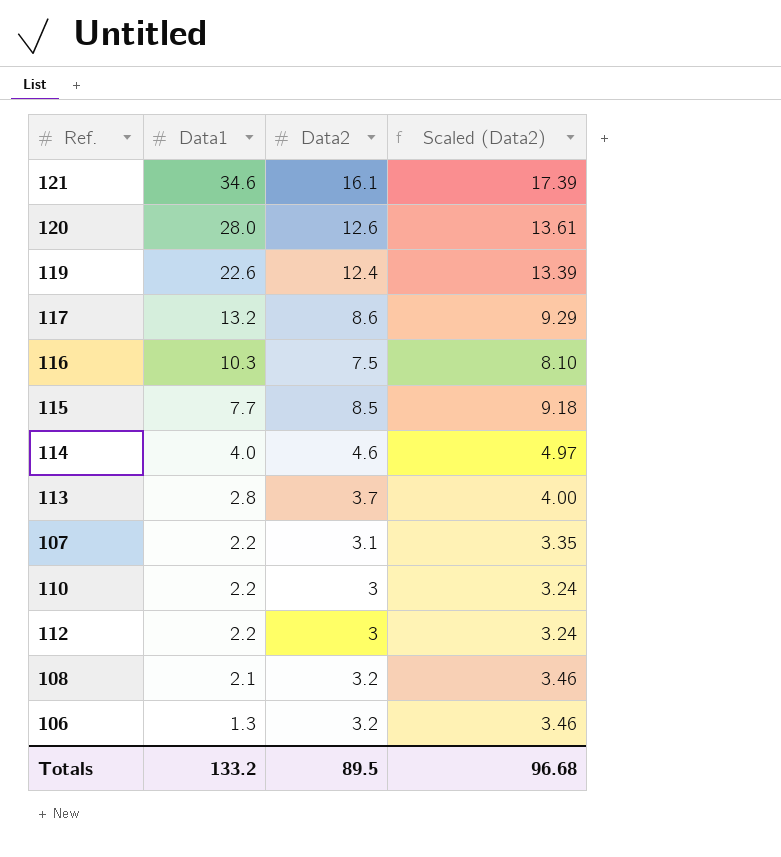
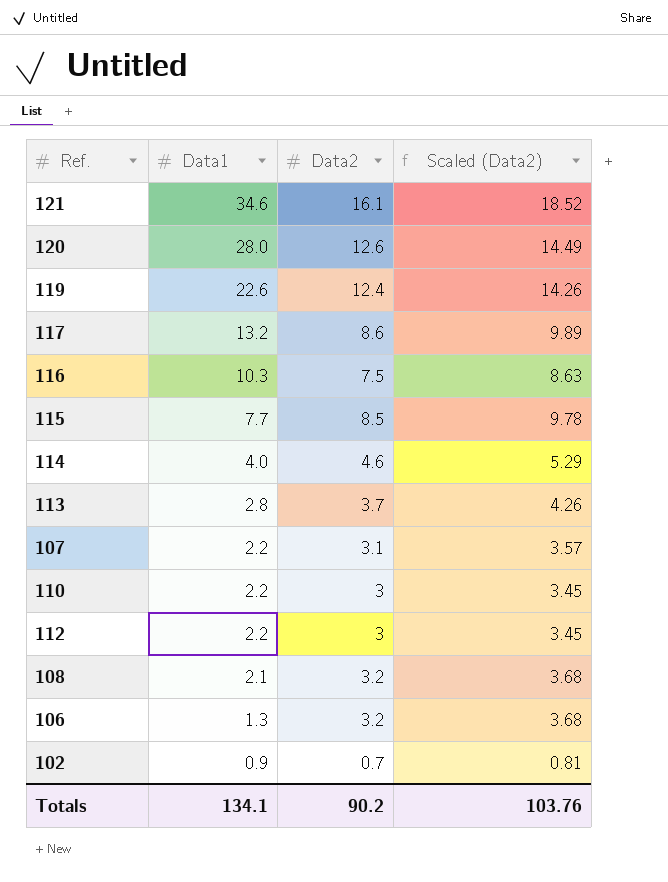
column Scaled (Data2) | formula: [Data2] * 1.08 -> [Data2] * 1.15
row 102: none -> 0.9 | 0.7 | 0.81
Totals | Data1: 133.2 -> 134.1
Totals | Data2: 89.5 -> 90.2
Totals | Scaled (Data2): 96.68 -> 103.76

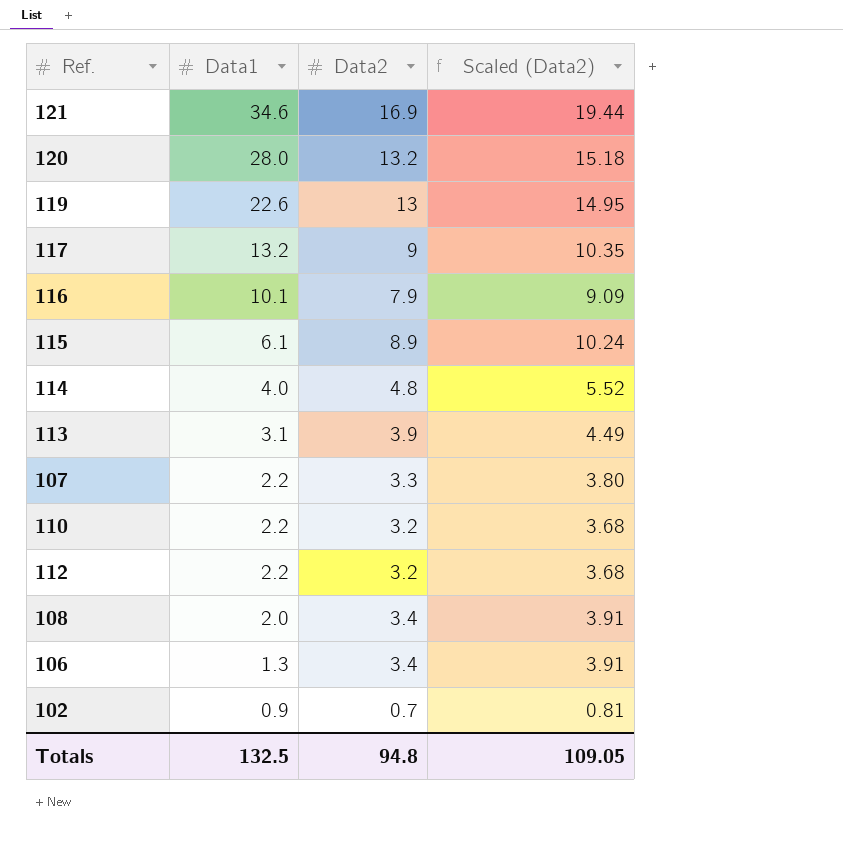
121 | Data2: 16.1 -> 16.9
121 | Scaled (Data2): 18.52 -> 19.44
120 | Data2: 12.6 -> 13.2
120 | Scaled (Data2): 14.49 -> 15.18
119 | Data2: 12.4 -> 13
119 | Scaled (Data2): 14.26 -> 14.95
117 | Data2: 8.6 -> 9
117 | Scaled (Data2): 9.89 -> 10.35
116 | Data1: 10.3 -> 10.1
116 | Data2: 7.5 -> 7.9
116 | Scaled (Data2): 8.63 -> 9.09
115 | Data1: 7.7 -> 6.1
115 | Data2: 8.5 -> 8.9
115 | Scaled (Data2): 9.78 -> 10.24
114 | Data2: 4.6 -> 4.8
114 | Scaled (Data2): 5.29 -> 5.52
113 | Data1: 2.8 -> 3.1
113 | Data2: 3.7 -> 3.9
113 | Scaled (Data2): 4.26 -> 4.49
107 | Data2: 3.1 -> 3.3
107 | Scaled (Data2): 3.57 -> 3.80
110 | Data2: 3 -> 3.2
110 | Scaled (Data2): 3.45 -> 3.68
112 | Data2: 3 -> 3.2
112 | Scaled (Data2): 3.45 -> 3.68
108 | Data1: 2.1 -> 2.0
108 | Data2: 3.2 -> 3.4
108 | Scaled (Data2): 3.68 -> 3.91
106 | Data2: 3.2 -> 3.4
106 | Scaled (Data2): 3.68 -> 3.91
Totals | Data1: 134.1 -> 132.5
Totals | Data2: 90.2 -> 94.8
Totals | Scaled (Data2): 103.76 -> 109.05

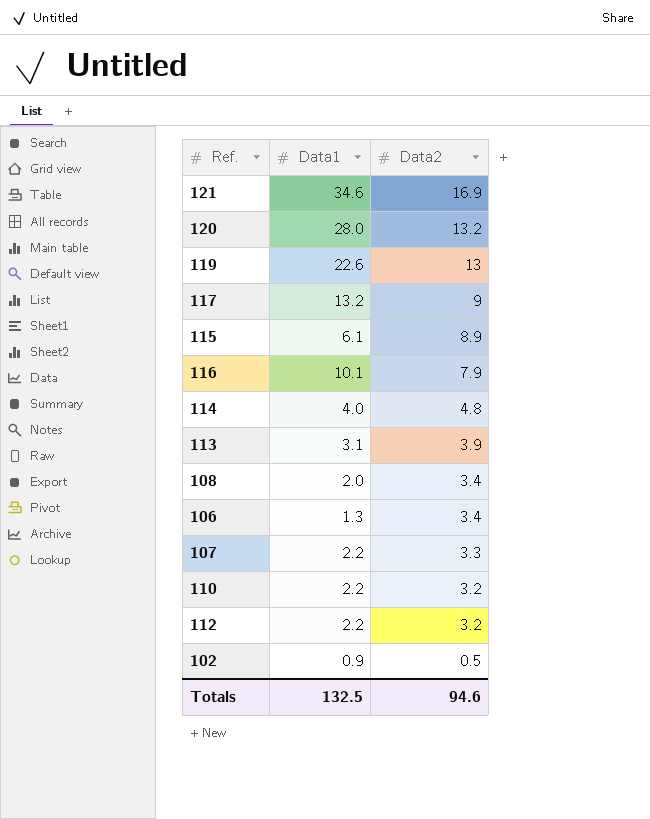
row order: Data1 descending -> Data2 descending
column Scaled (Data2) | formula: [Data2] * 1.15 -> none
102 | Data2: 0.7 -> 0.5
Totals | Data2: 94.8 -> 94.6

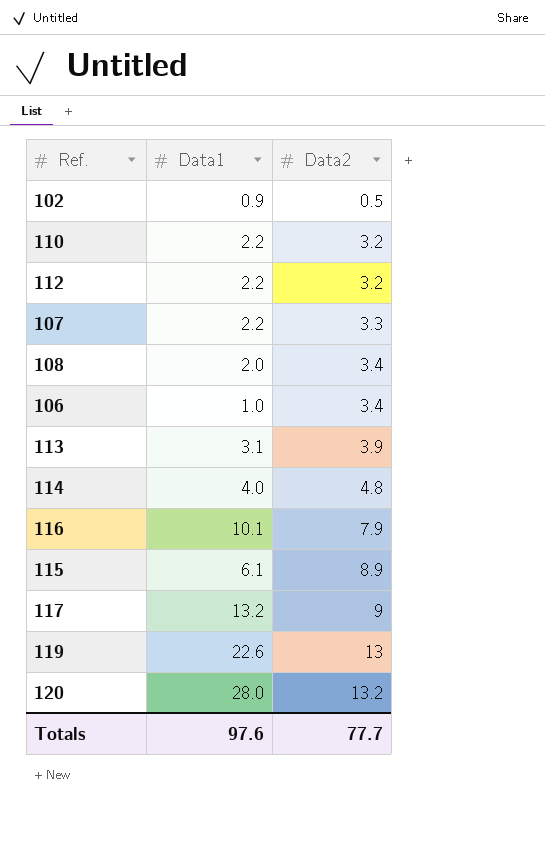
row order: Data2 descending -> Data2 ascending
row 121: 34.6 | 16.9 -> none
106 | Data1: 1.3 -> 1.0
Totals | Data1: 132.5 -> 97.6
Totals | Data2: 94.6 -> 77.7

